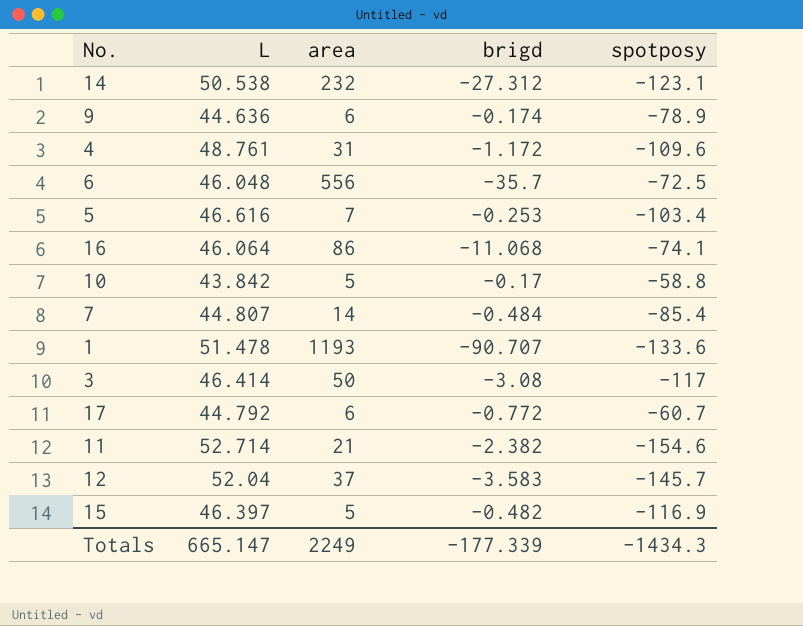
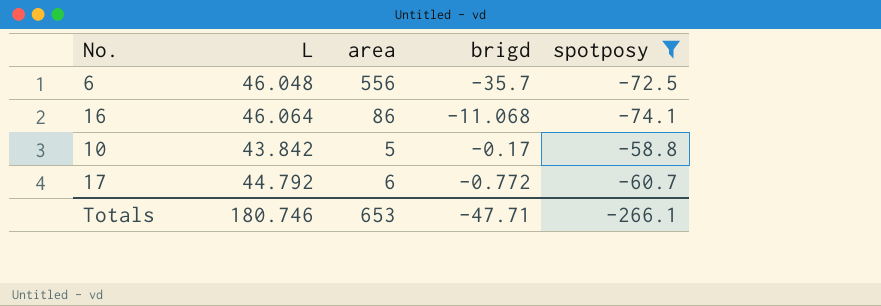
filter: none -> spotposy >= -74.1
Totals | L: 665.147 -> 180.746
Totals | area: 2249 -> 653
Totals | brigd: -177.339 -> -47.71
Totals | spotposy: -1434.3 -> -266.1

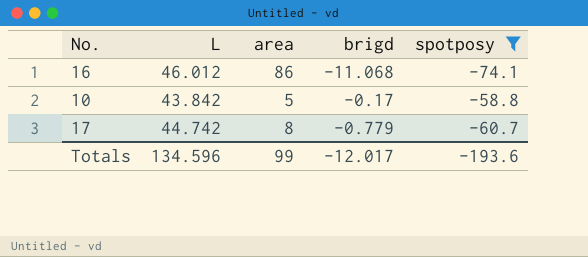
row 6: 46.048 | 556 | -35.7 | -72.5 -> none
16 | L: 46.064 -> 46.012
17 | L: 44.792 -> 44.742
17 | area: 6 -> 8
17 | brigd: -0.772 -> -0.779
Totals | L: 180.746 -> 134.596
Totals | area: 653 -> 99
Totals | brigd: -47.71 -> -12.017
Totals | spotposy: -266.1 -> -193.6

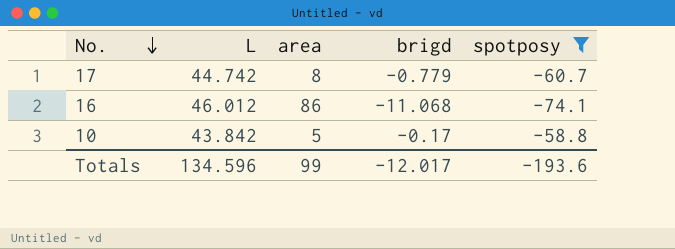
row order: none -> No. descending

